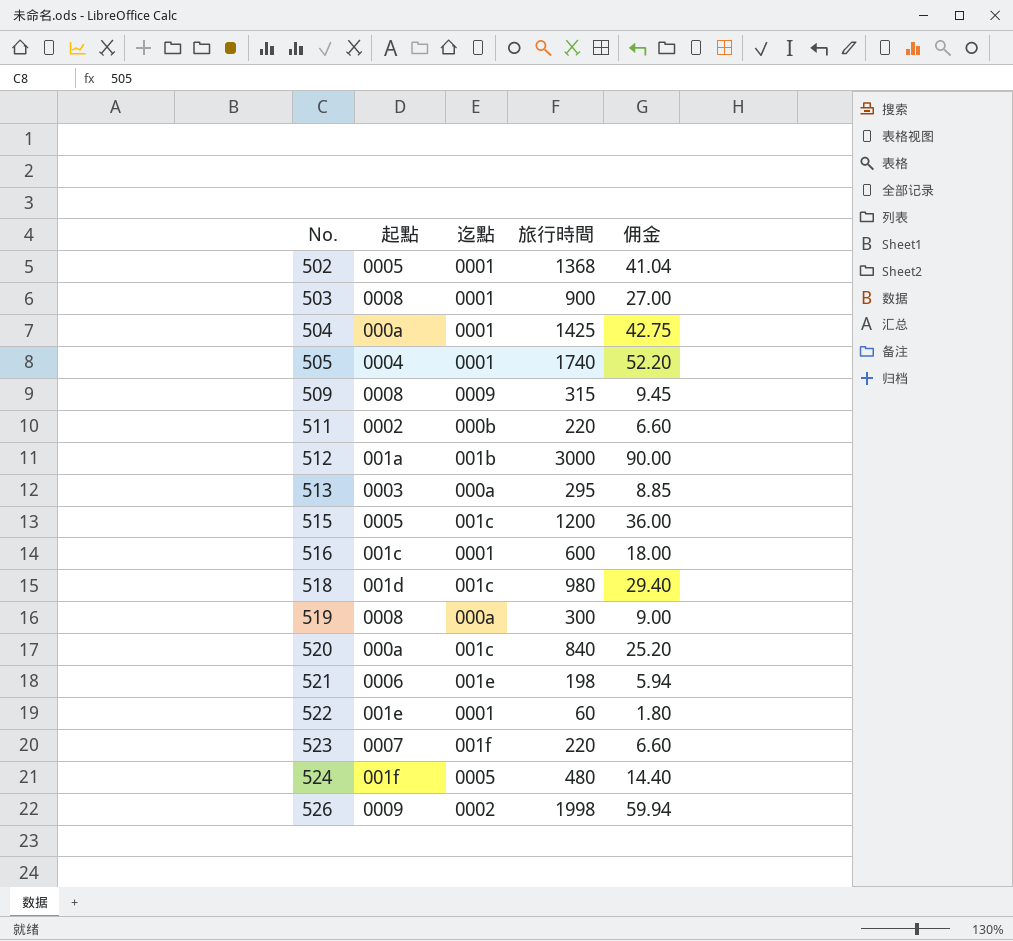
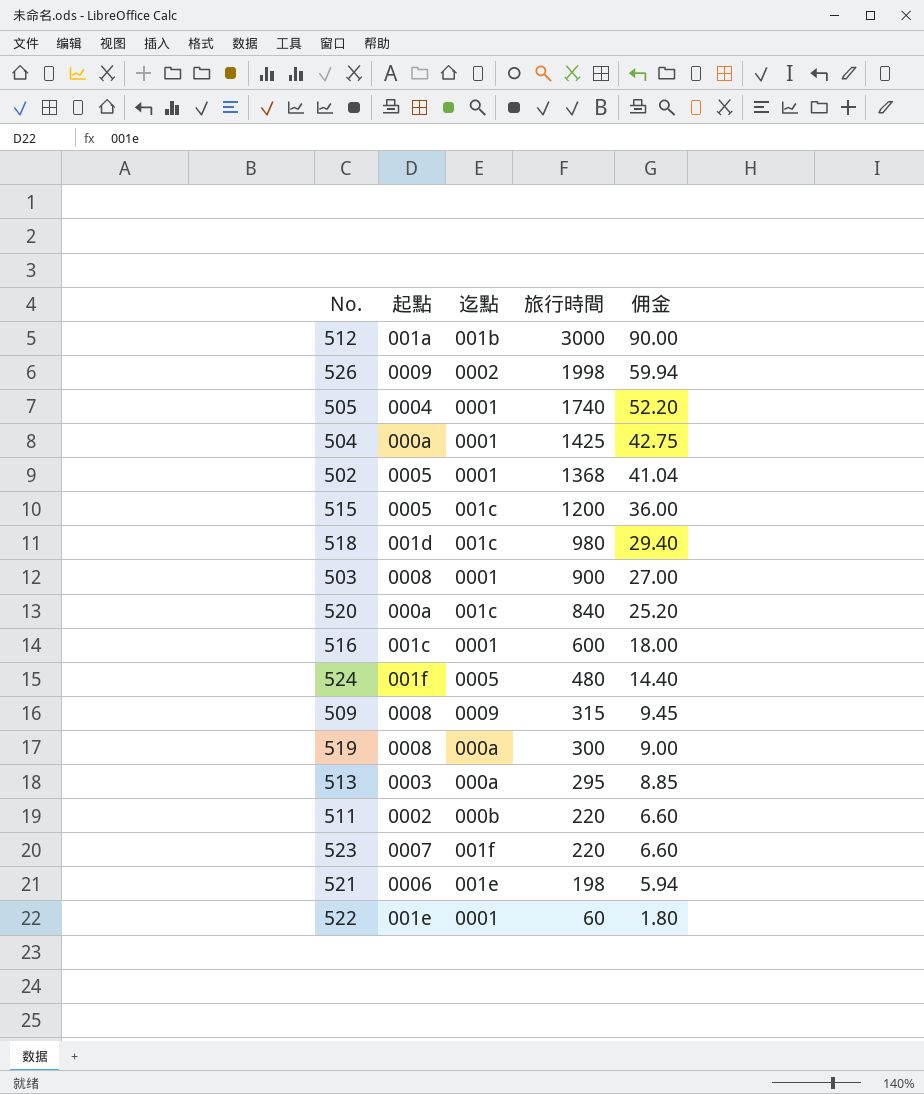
row order: No. ascending -> 旅行時間 descending

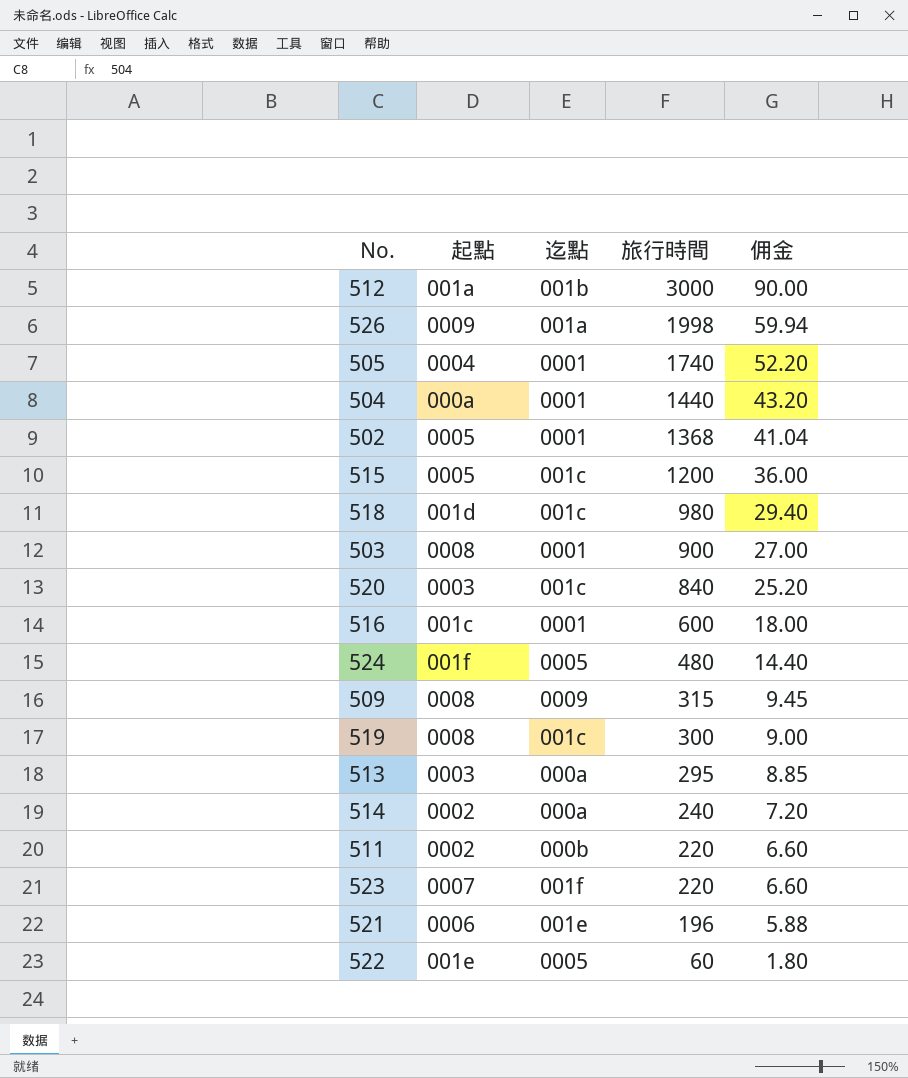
526 | 迄點: 0002 -> 001a
504 | 旅行時間: 1425 -> 1440
504 | 佣金: 42.75 -> 43.20
520 | 起點: 000a -> 0003
519 | 迄點: 000a -> 001c
row 514: none -> 0002 | 000a | 240 | 7.20
521 | 旅行時間: 198 -> 196
521 | 佣金: 5.94 -> 5.88
522 | 迄點: 0001 -> 0005

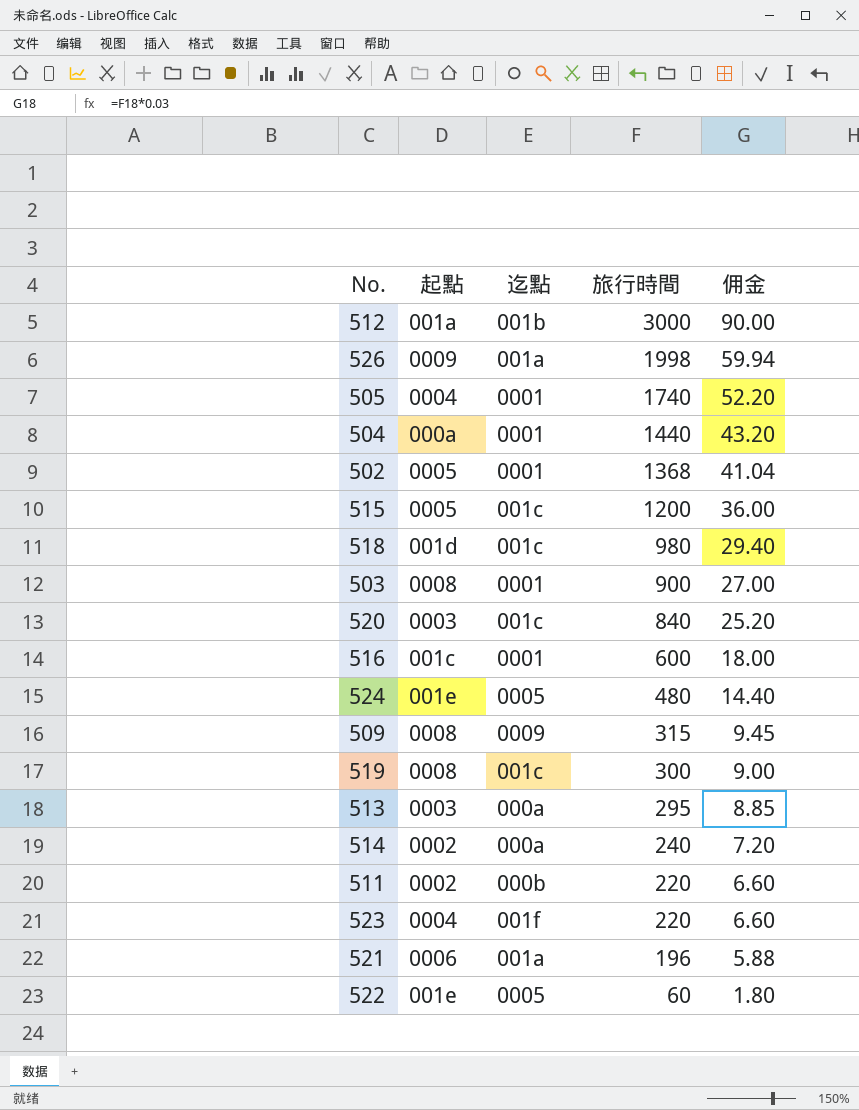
524 | 起點: 001f -> 001e
523 | 起點: 0007 -> 0004
521 | 迄點: 001e -> 001a

